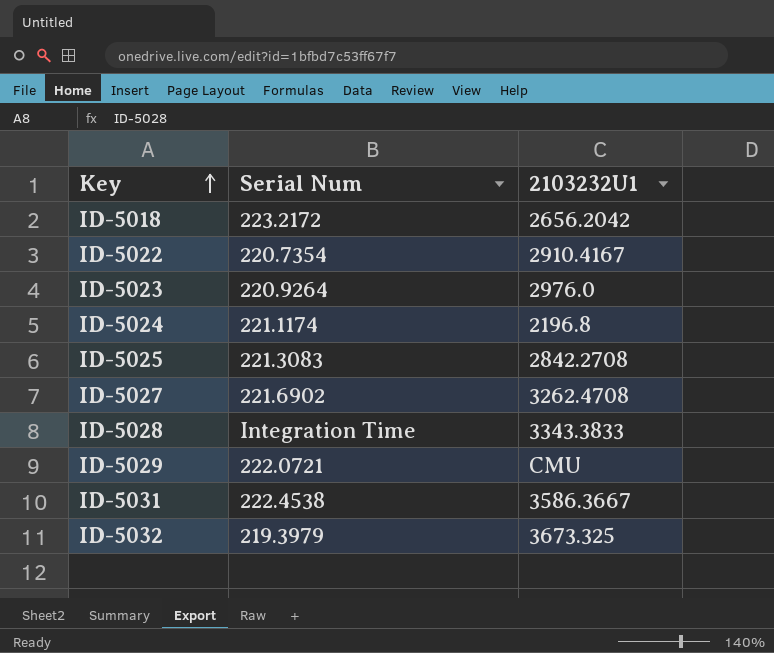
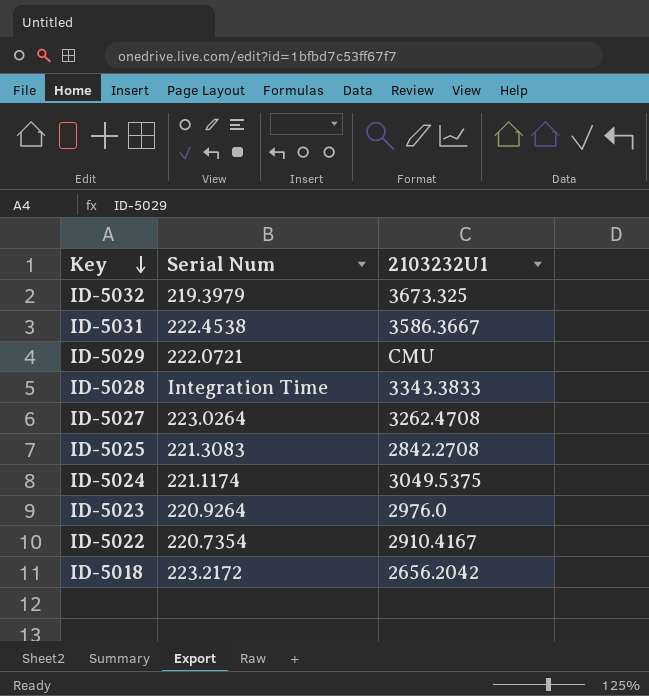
row order: Key ascending -> Key descending
ID-5027 | Serial Num: 221.6902 -> 223.0264
ID-5024 | 2103232U1: 2196.8 -> 3049.5375

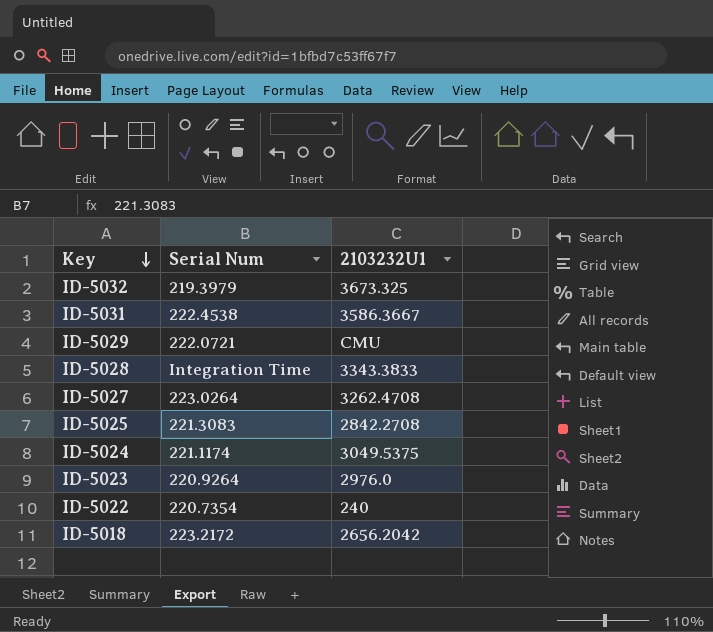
ID-5022 | 2103232U1: 2910.4167 -> 240

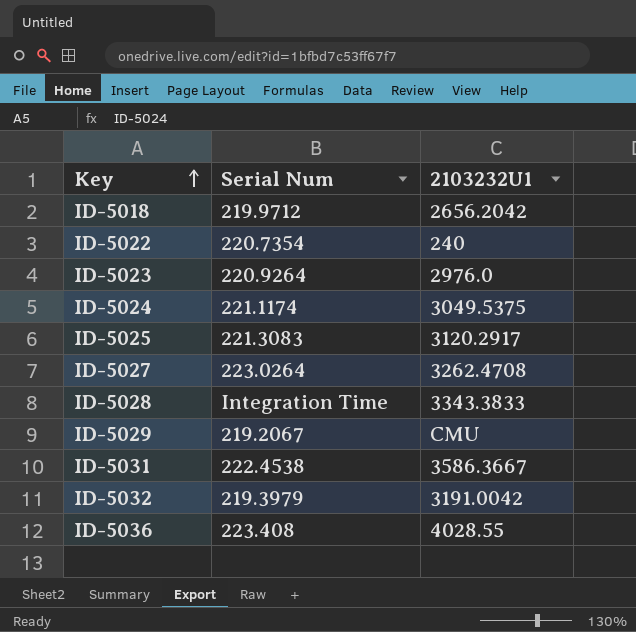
row order: Key descending -> Key ascending
ID-5018 | Serial Num: 223.2172 -> 219.9712
ID-5025 | 2103232U1: 2842.2708 -> 3120.2917
ID-5029 | Serial Num: 222.0721 -> 219.2067
ID-5032 | 2103232U1: 3673.325 -> 3191.0042
row ID-5036: none -> 223.408 | 4028.55

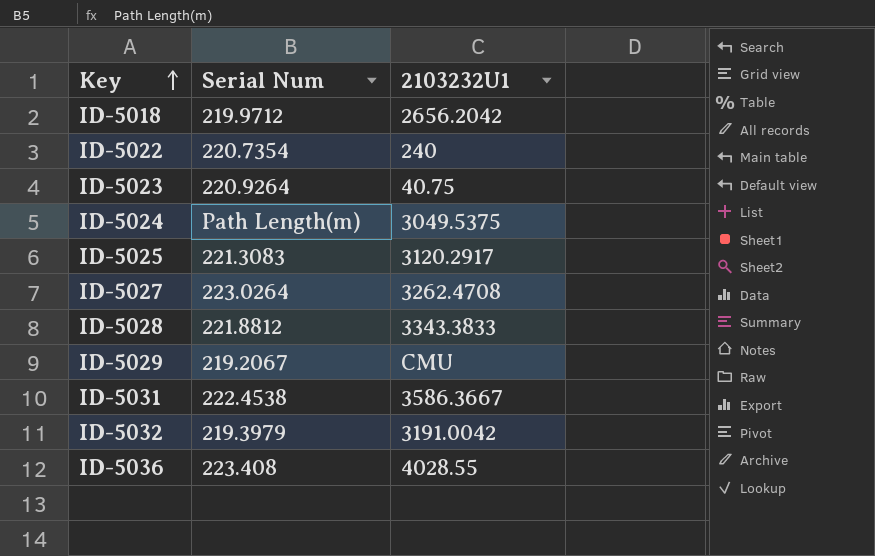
ID-5023 | 2103232U1: 2976.0 -> 40.75
ID-5024 | Serial Num: 221.1174 -> Path Length(m)
ID-5028 | Serial Num: Integration Time -> 221.8812

